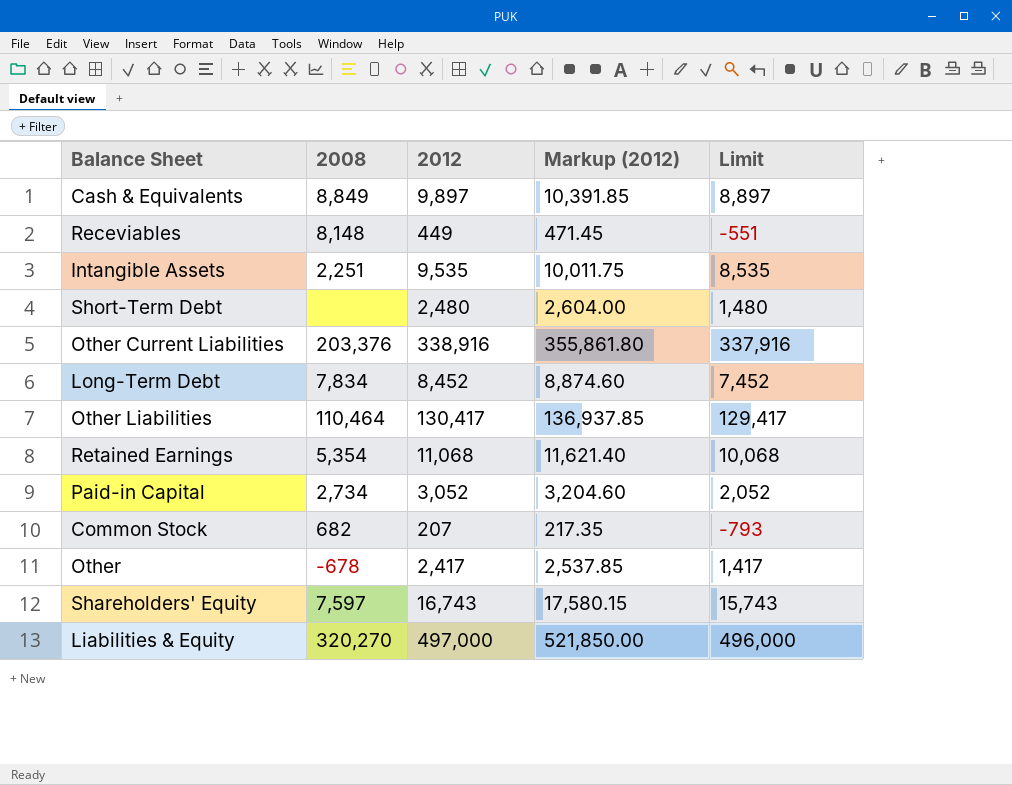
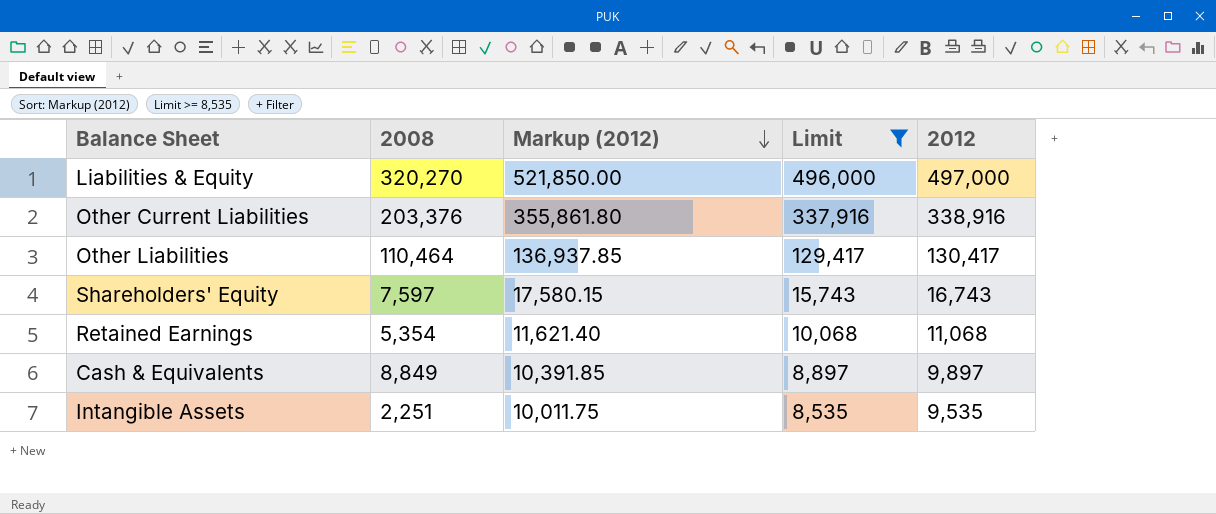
filter: none -> Limit >= 8,535
row order: none -> Markup (2012) descending
column 2012 | position: 3 -> 5

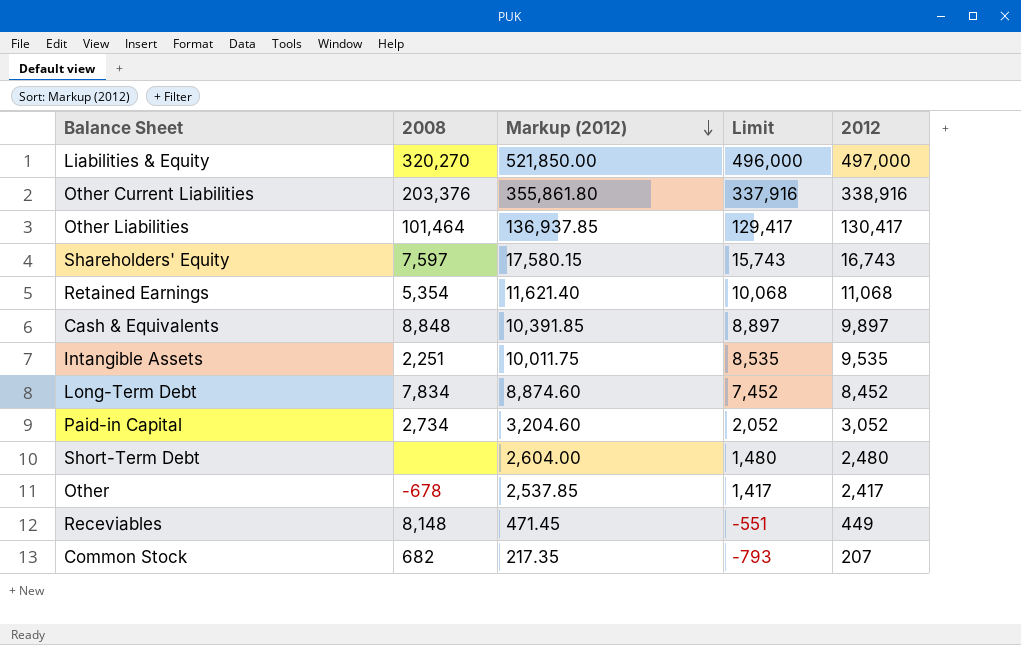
filter: Limit >= 8,535 -> none
Other Liabilities | 2008: 110,464 -> 101,464
Cash & Equivalents | 2008: 8,849 -> 8,848

